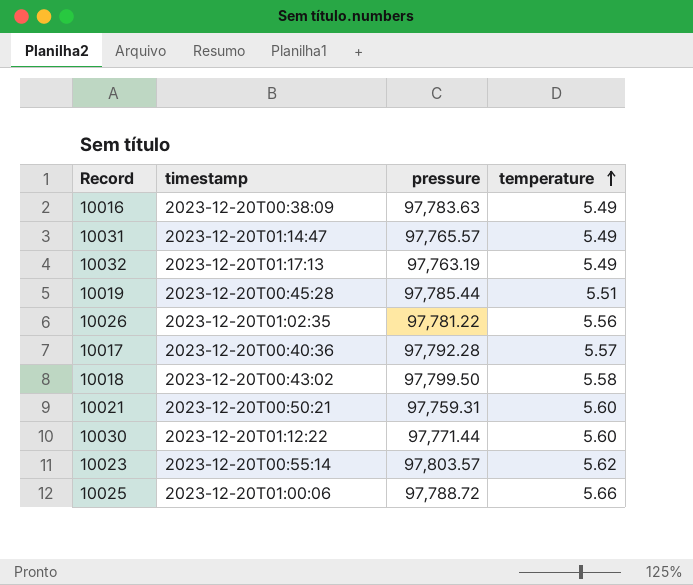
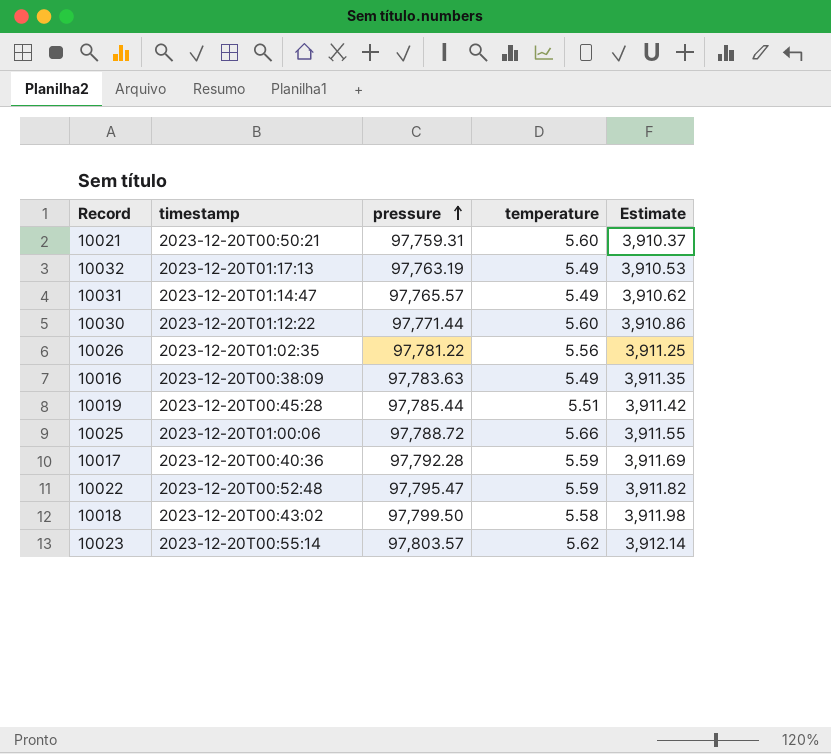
row order: temperature ascending -> pressure ascending
column Estimate | formula: none -> [pressure] * 0.04
10017 | temperature: 5.57 -> 5.59
row 10022: none -> 2023-12-20T00:52:48 | 97,795.47 | 5.59 | 3,911.82

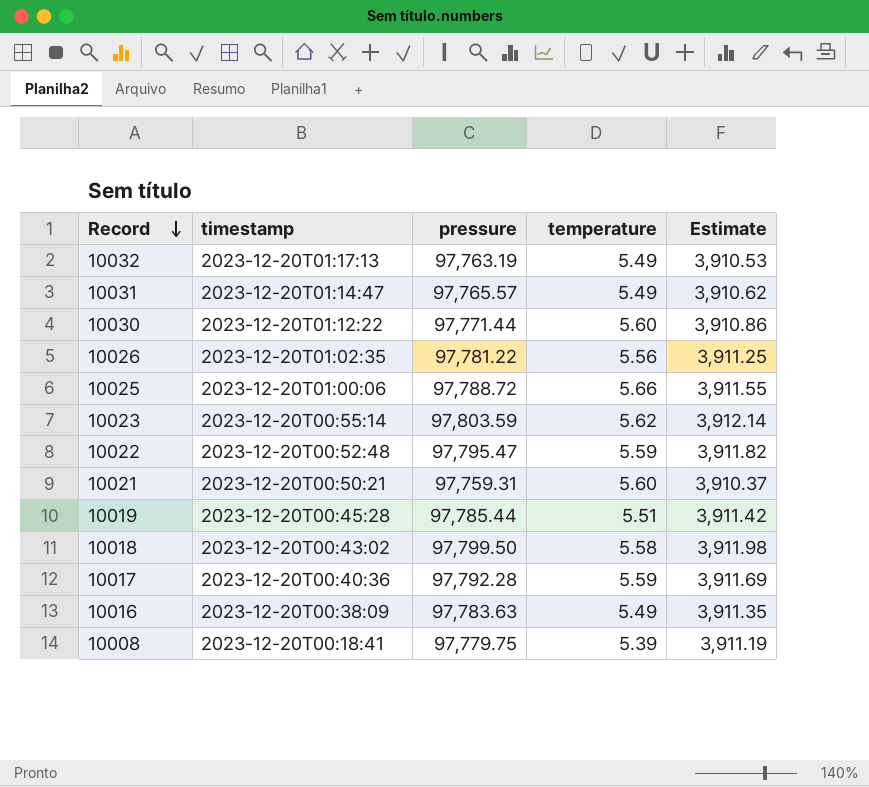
row order: pressure ascending -> Record descending
10023 | pressure: 97,803.57 -> 97,803.59
row 10008: none -> 2023-12-20T00:18:41 | 97,779.75 | 5.39 | 3,911.19

